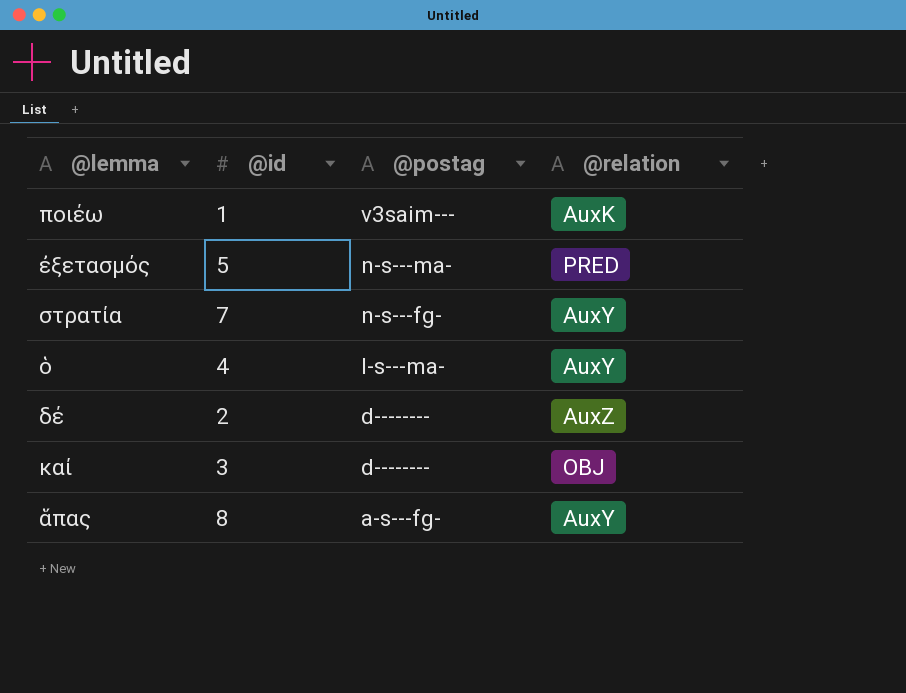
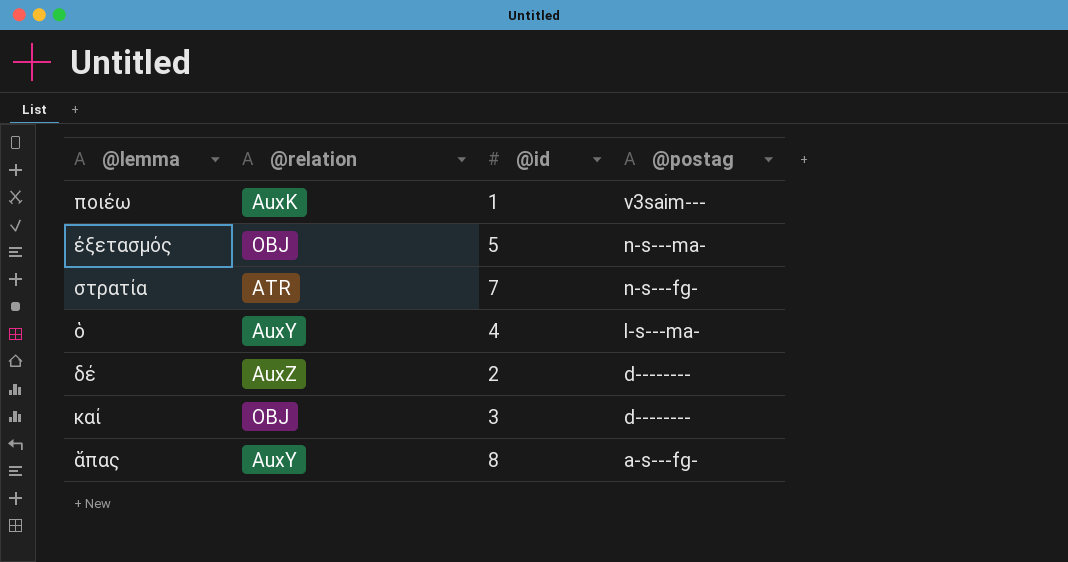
column @relation | position: 4 -> 2
ἐξετασμός | @relation: PRED -> OBJ
στρατία | @relation: AuxY -> ATR

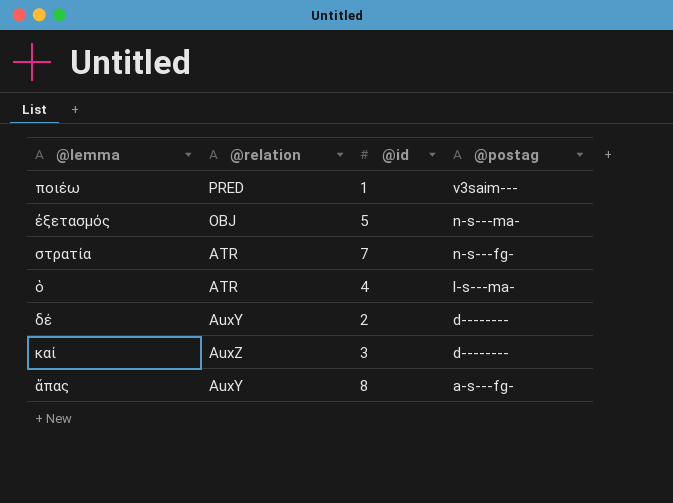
ποιέω | @relation: AuxK -> PRED
ὁ | @relation: AuxY -> ATR
δέ | @relation: AuxZ -> AuxY
καί | @relation: OBJ -> AuxZ

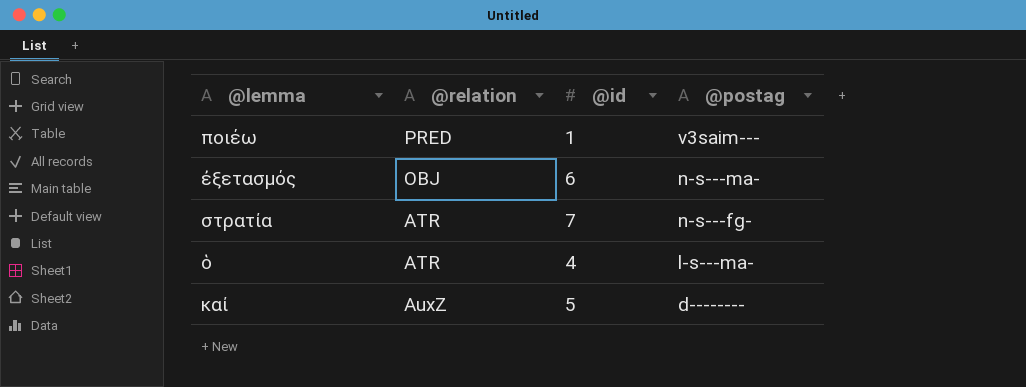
row δέ: AuxY | 2 | d-------- -> none
row ἅπας: AuxY | 8 | a-s---fg- -> none
ἐξετασμός | @id: 5 -> 6
καί | @id: 3 -> 5

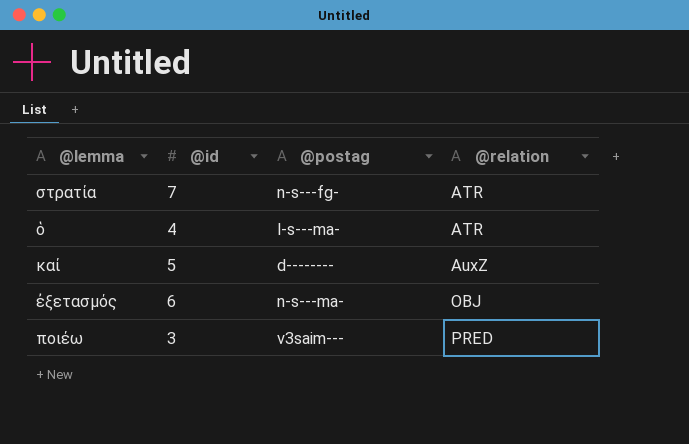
row order: @postag descending -> @relation ascending
column @relation | position: 2 -> 4
ποιέω | @id: 1 -> 3

